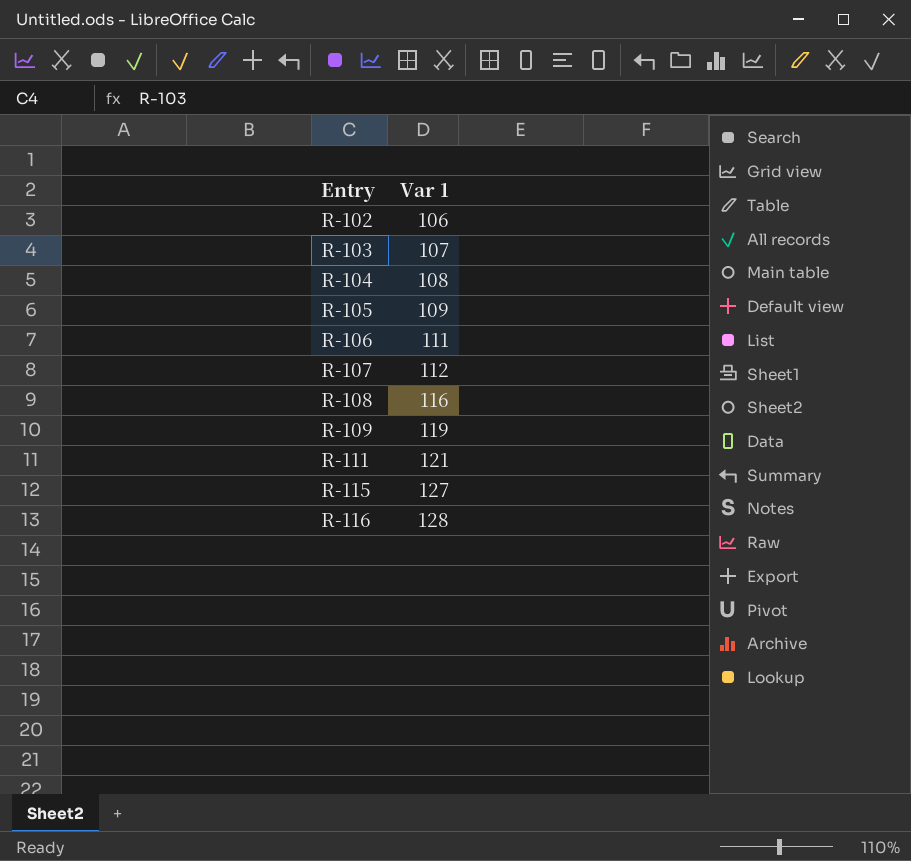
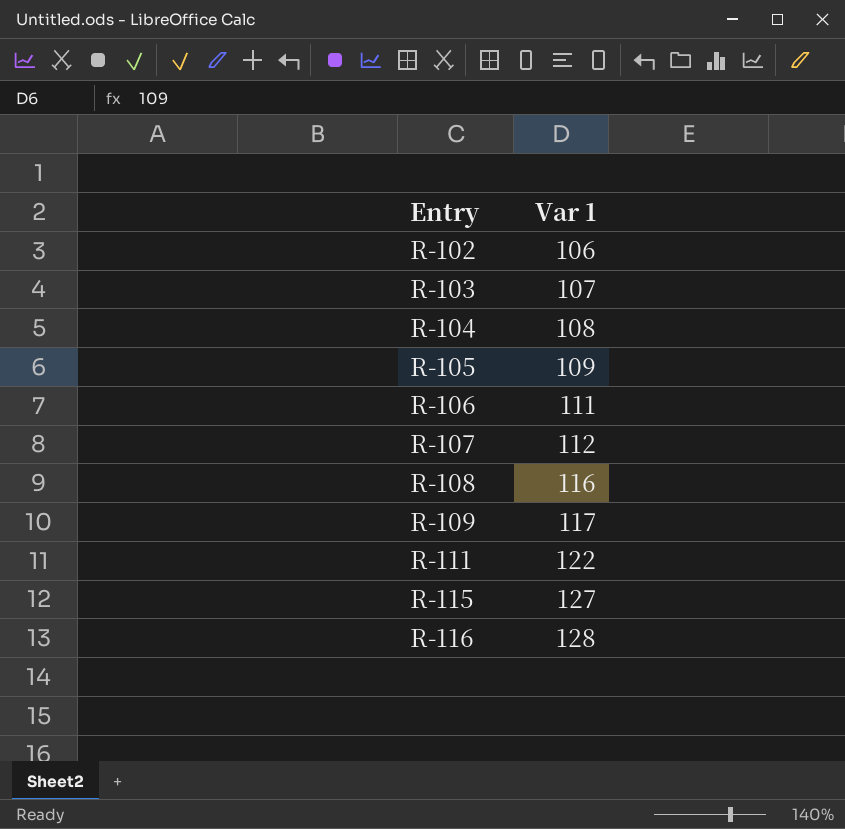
R-109 | Var 1: 119 -> 117
R-111 | Var 1: 121 -> 122

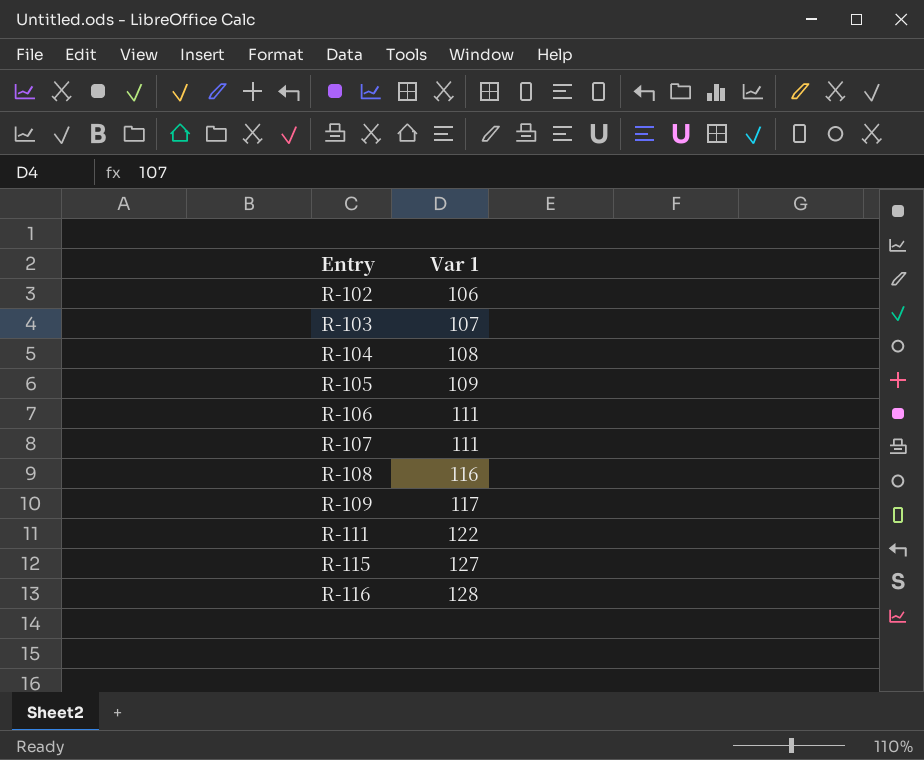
R-107 | Var 1: 112 -> 111

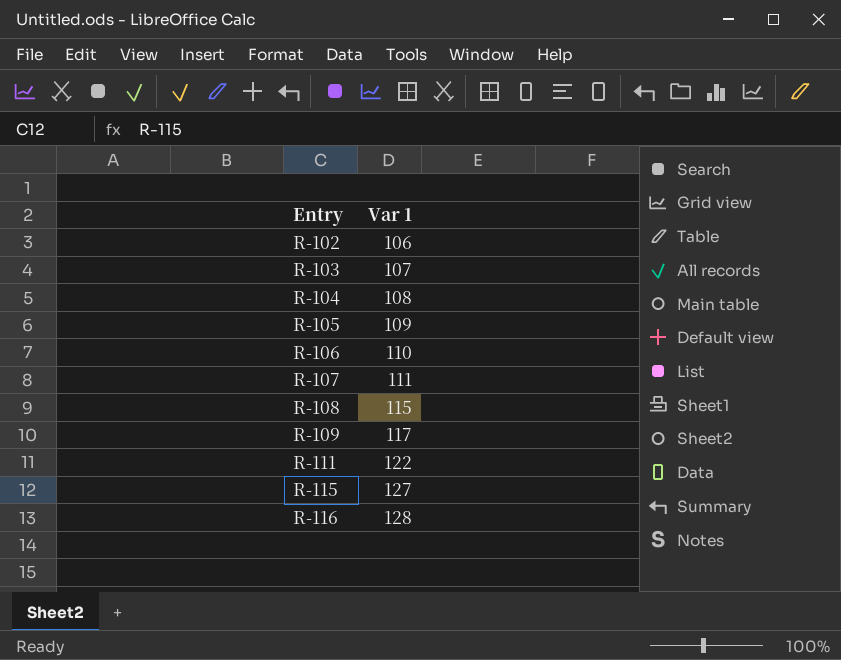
R-106 | Var 1: 111 -> 110
R-108 | Var 1: 116 -> 115

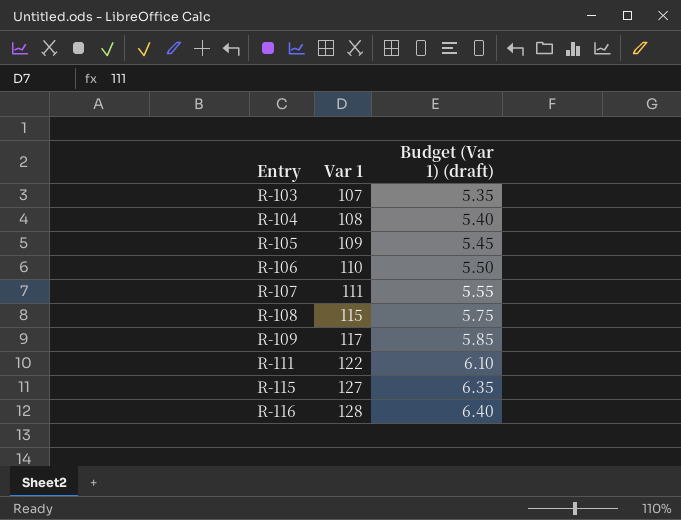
column Budget (Var 1) (draft) | formula: none -> [Var 1] * 0.05
row R-102: 106 -> none

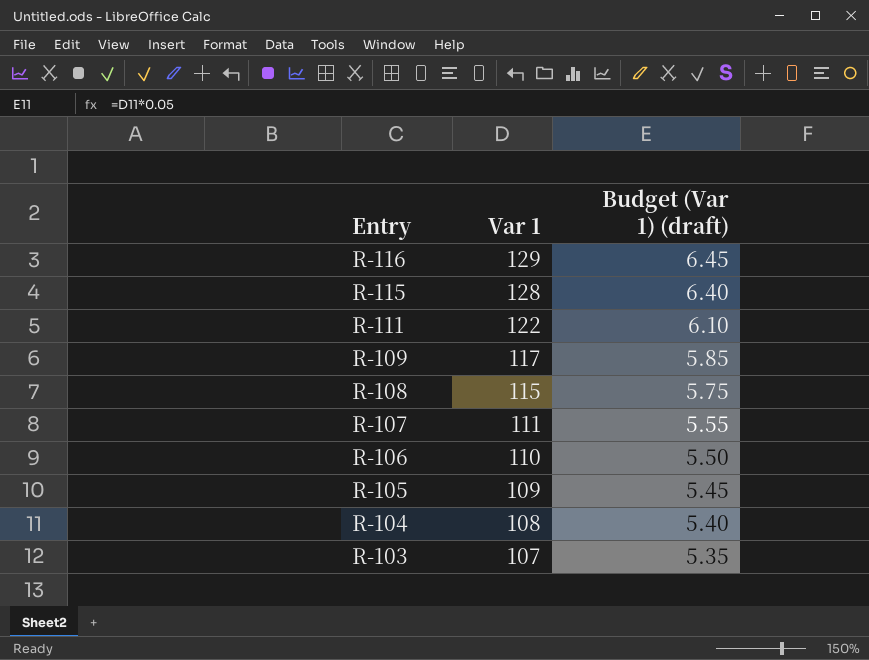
row order: Entry ascending -> Entry descending
R-116 | Var 1: 128 -> 129
R-116 | Budget (Var 1) (draft): 6.40 -> 6.45
R-115 | Var 1: 127 -> 128
R-115 | Budget (Var 1) (draft): 6.35 -> 6.40

